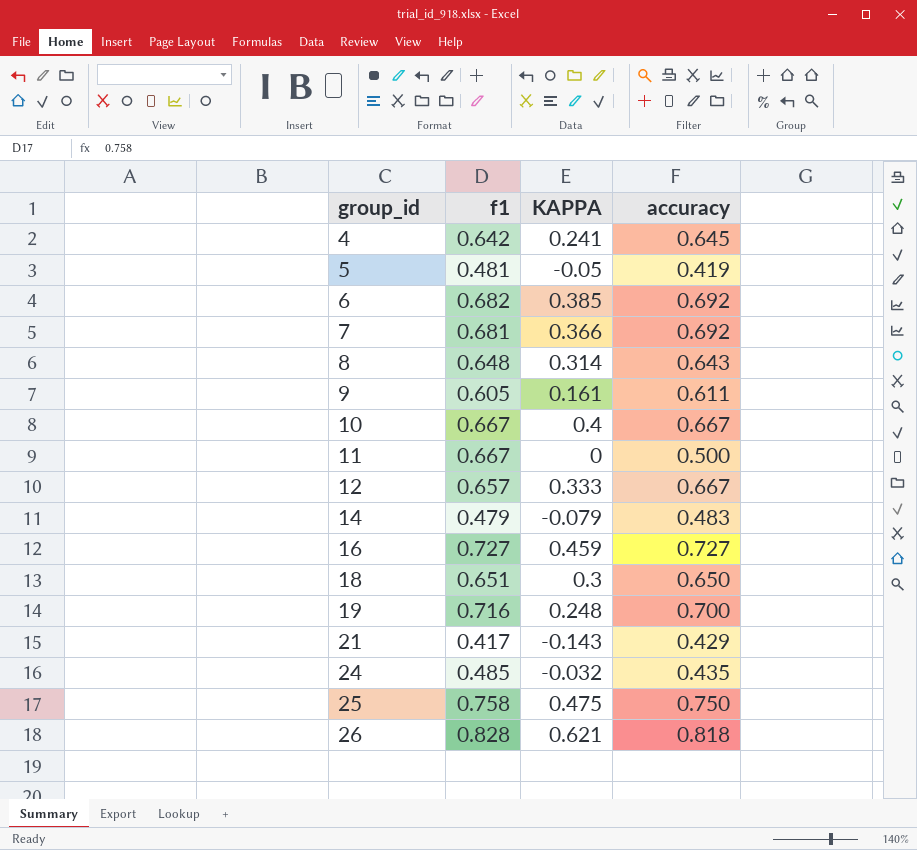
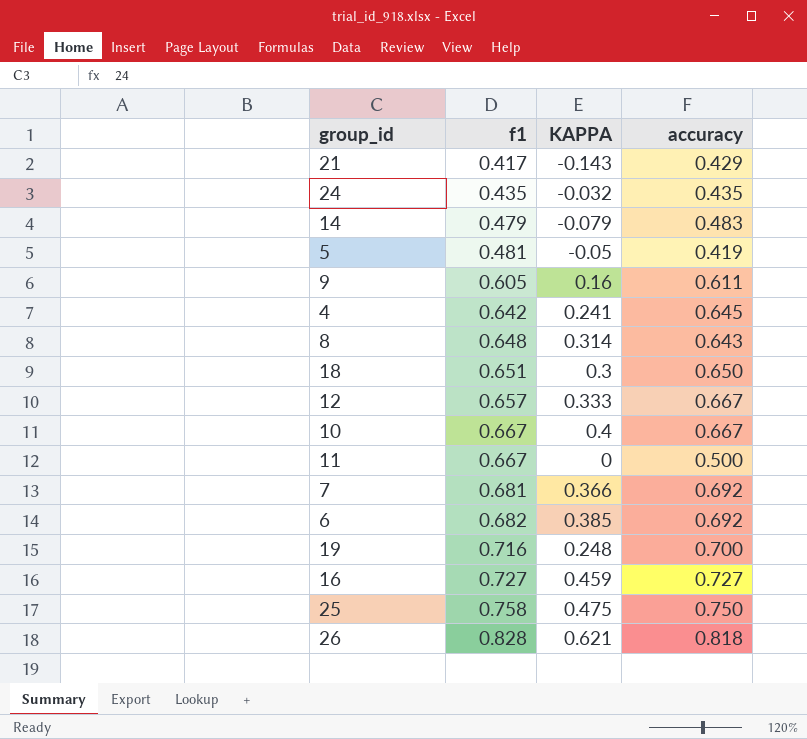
row order: group_id ascending -> f1 ascending
24 | f1: 0.485 -> 0.435
9 | KAPPA: 0.161 -> 0.16

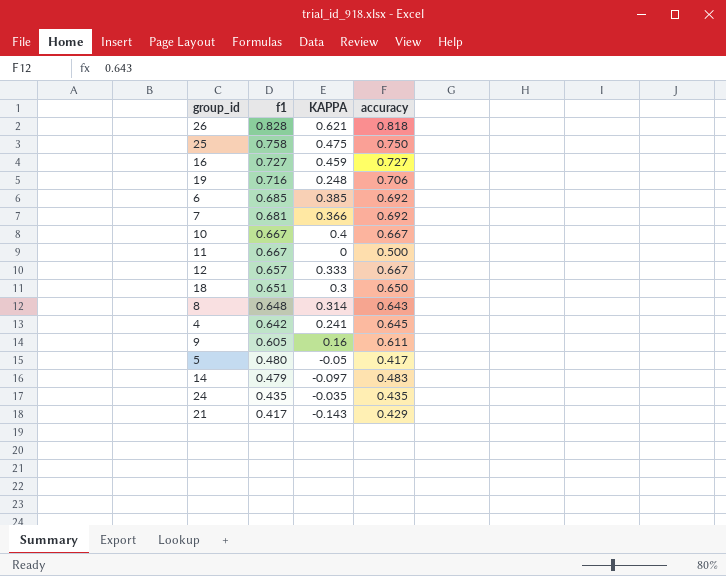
row order: f1 ascending -> f1 descending
19 | accuracy: 0.700 -> 0.706
6 | f1: 0.682 -> 0.685
5 | f1: 0.481 -> 0.480
5 | accuracy: 0.419 -> 0.417
14 | KAPPA: -0.079 -> -0.097
24 | KAPPA: -0.032 -> -0.035

